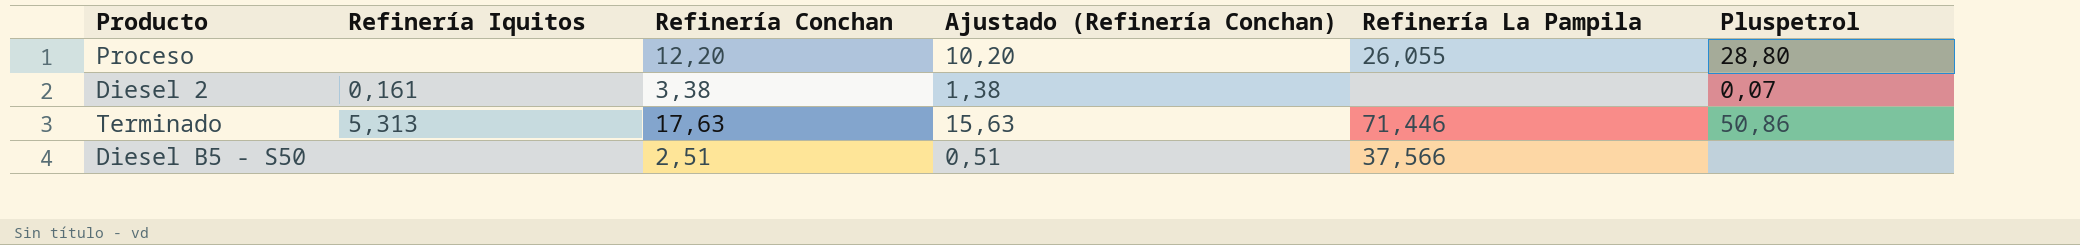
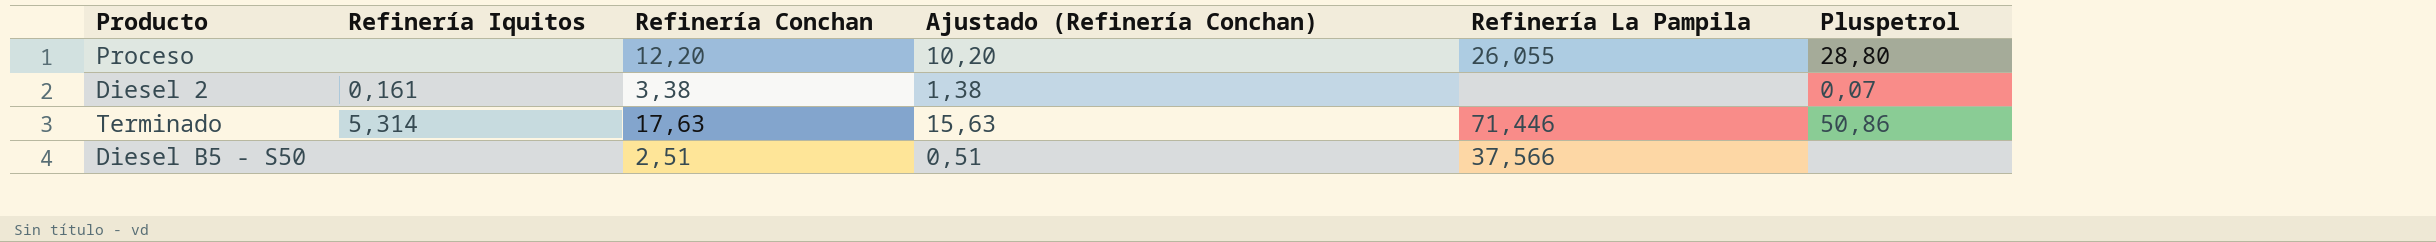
Terminado | Refinería Iquitos: 5,313 -> 5,314

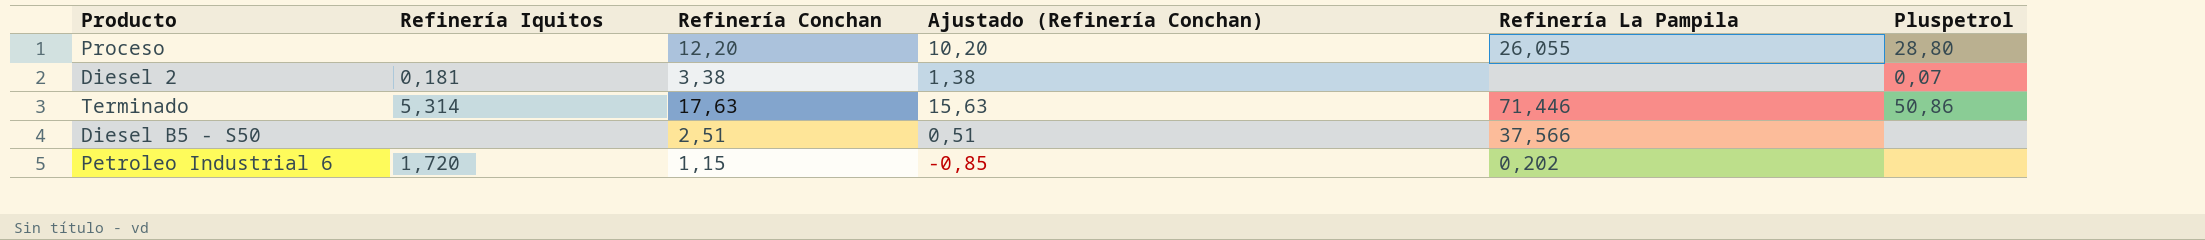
Diesel 2 | Refinería Iquitos: 0,161 -> 0,181
row Petroleo Industrial 6: none -> 1,720 | 1,15 | -0,85 | 0,202 | none

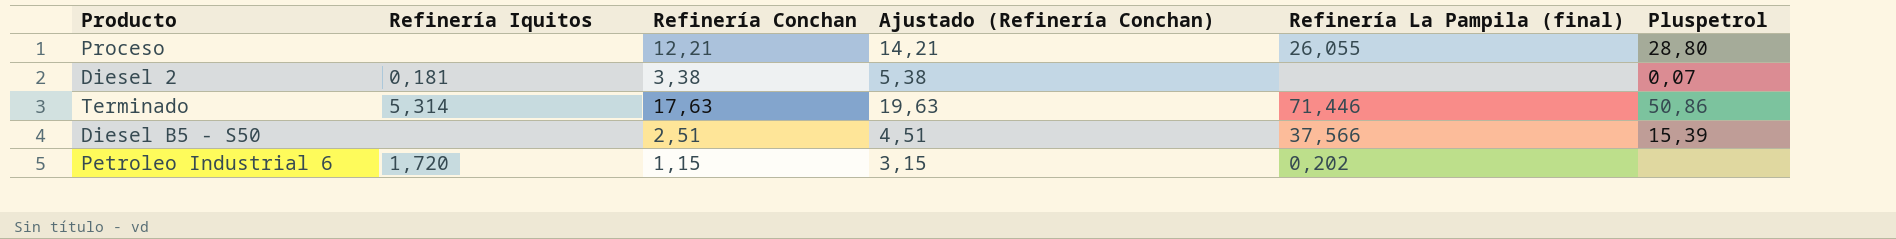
column Ajustado (Refinería Conchan) | formula: [Refinería Conchan] - 2 -> [Refinería Conchan] + 2
column name: Refinería La Pampila -> Refinería La Pampila (final)
Proceso | Refinería Conchan: 12,20 -> 12,21
Diesel B5 - S50 | Pluspetrol: none -> 15,39

